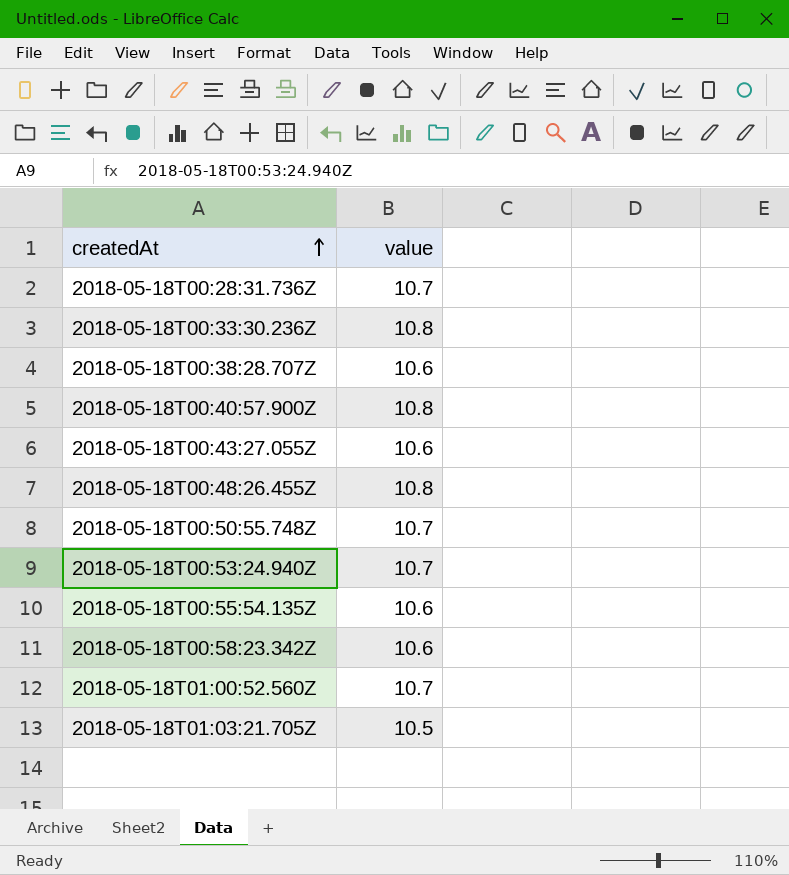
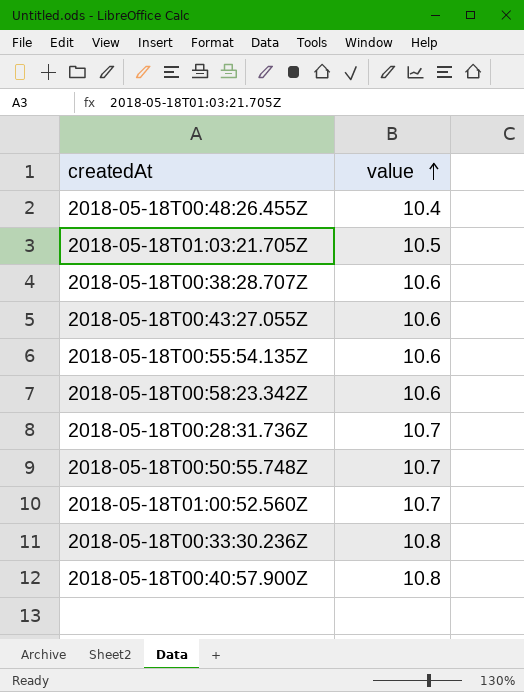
row order: createdAt ascending -> value ascending
row 2018-05-18T00:53:24.940Z: 10.7 -> none
2018-05-18T00:48:26.455Z | value: 10.8 -> 10.4

